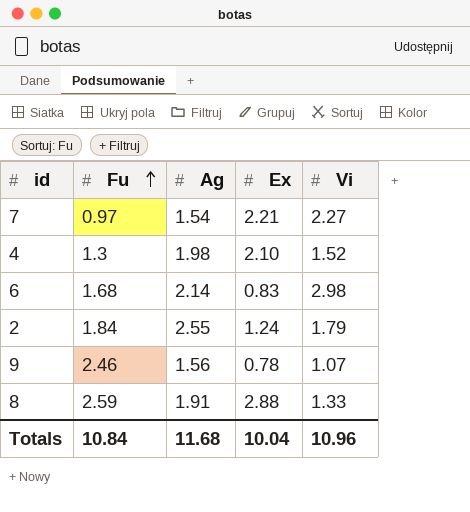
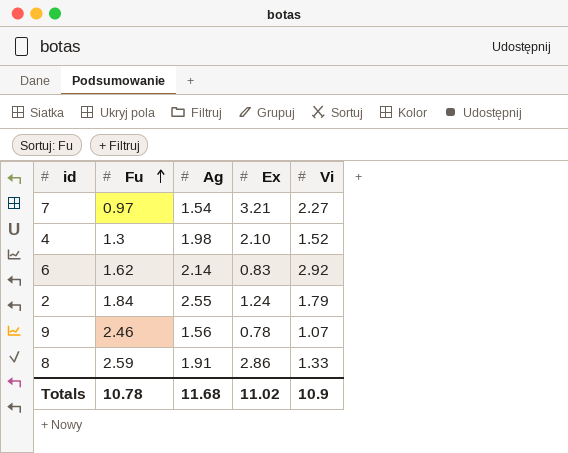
7 | Ex: 2.21 -> 3.21
6 | Fu: 1.68 -> 1.62
6 | Vi: 2.98 -> 2.92
8 | Ex: 2.88 -> 2.86
Totals | Fu: 10.84 -> 10.78
Totals | Ex: 10.04 -> 11.02
Totals | Vi: 10.96 -> 10.9

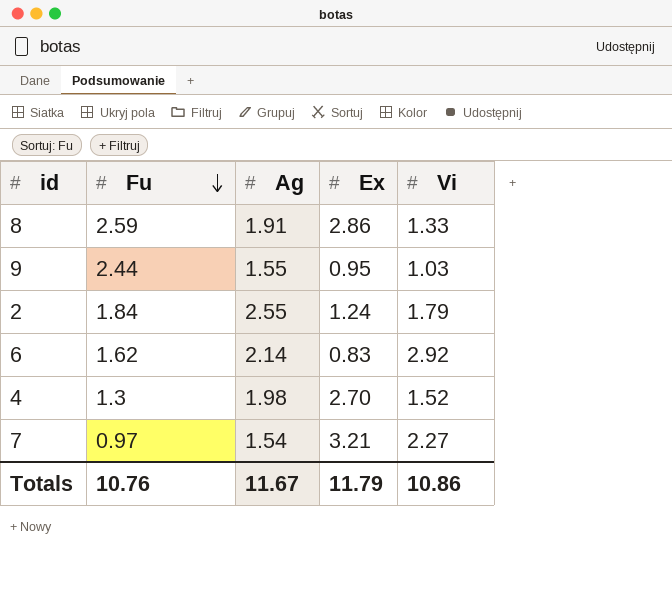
row order: Fu ascending -> Fu descending
9 | Fu: 2.46 -> 2.44
9 | Ag: 1.56 -> 1.55
9 | Ex: 0.78 -> 0.95
9 | Vi: 1.07 -> 1.03
4 | Ex: 2.10 -> 2.70
Totals | Fu: 10.78 -> 10.76
Totals | Ag: 11.68 -> 11.67
Totals | Ex: 11.02 -> 11.79
Totals | Vi: 10.9 -> 10.86

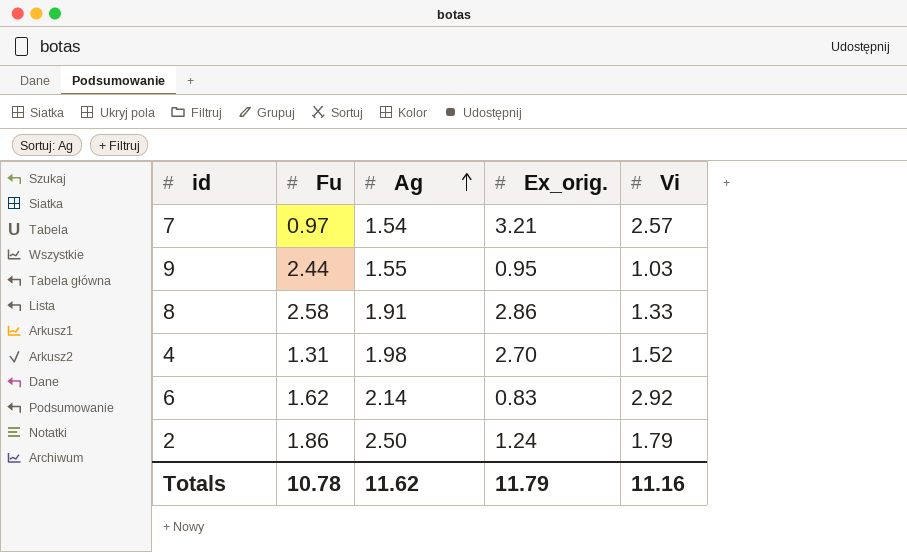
row order: Fu descending -> Ag ascending
column name: Ex -> Ex_orig.
7 | Vi: 2.27 -> 2.57
8 | Fu: 2.59 -> 2.58
4 | Fu: 1.3 -> 1.31
2 | Fu: 1.84 -> 1.86
2 | Ag: 2.55 -> 2.50
Totals | Fu: 10.76 -> 10.78
Totals | Ag: 11.67 -> 11.62
Totals | Vi: 10.86 -> 11.16

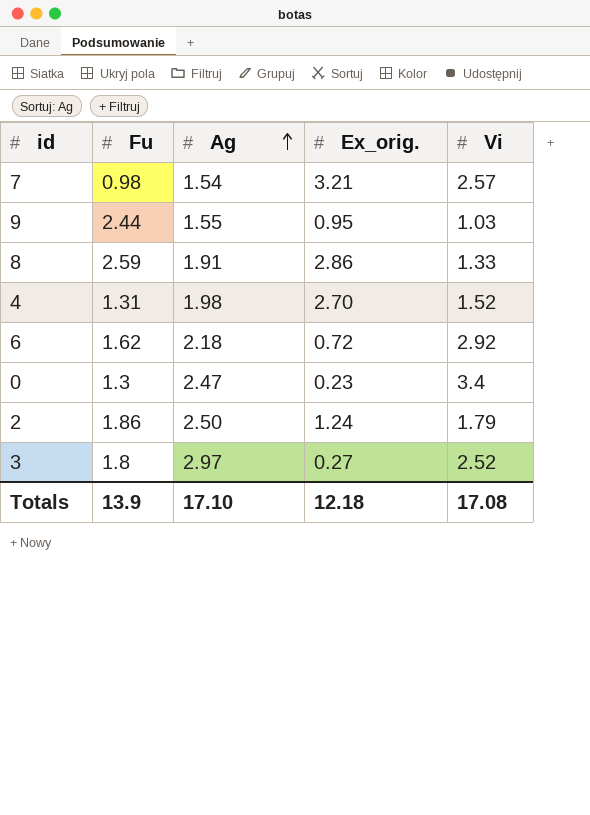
7 | Fu: 0.97 -> 0.98
8 | Fu: 2.58 -> 2.59
6 | Ag: 2.14 -> 2.18
6 | Ex_orig.: 0.83 -> 0.72
row 0: none -> 1.3 | 2.47 | 0.23 | 3.4
row 3: none -> 1.8 | 2.97 | 0.27 | 2.52
Totals | Fu: 10.78 -> 13.9
Totals | Ag: 11.62 -> 17.10
Totals | Ex_orig.: 11.79 -> 12.18
Totals | Vi: 11.16 -> 17.08

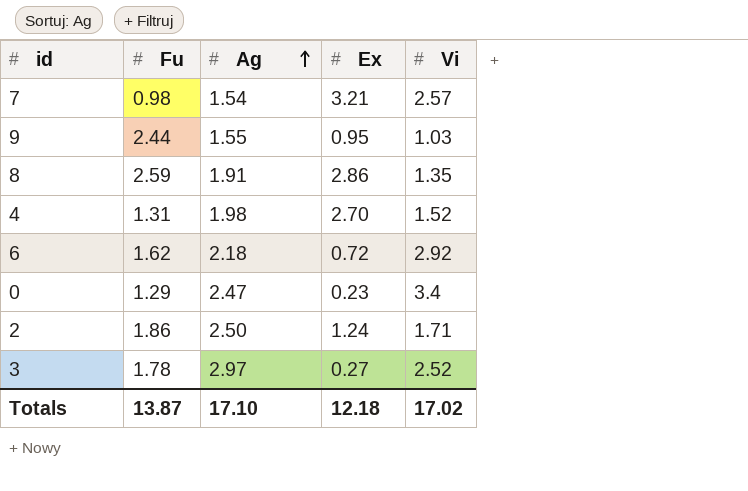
column name: Ex_orig. -> Ex
8 | Vi: 1.33 -> 1.35
0 | Fu: 1.3 -> 1.29
2 | Vi: 1.79 -> 1.71
3 | Fu: 1.8 -> 1.78
Totals | Fu: 13.9 -> 13.87
Totals | Vi: 17.08 -> 17.02

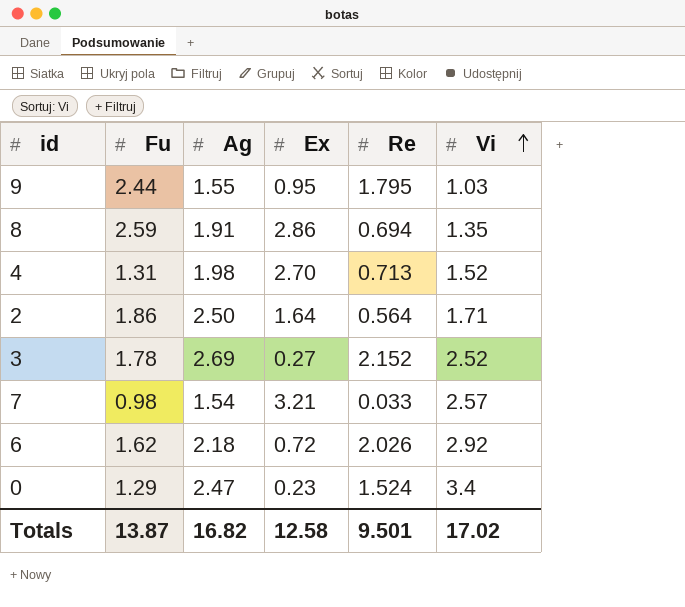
row order: Ag ascending -> Vi ascending
column Re | position: none -> 5
2 | Ex: 1.24 -> 1.64
3 | Ag: 2.97 -> 2.69
Totals | Ag: 17.10 -> 16.82
Totals | Ex: 12.18 -> 12.58

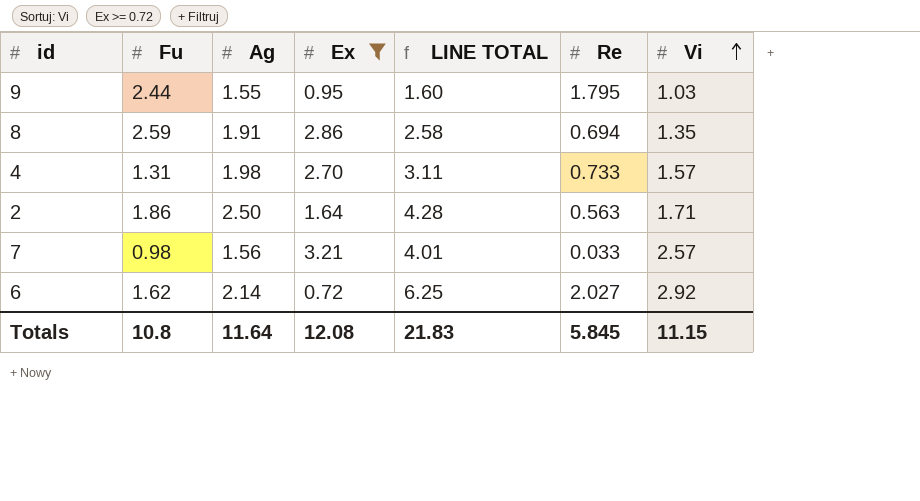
filter: none -> Ex >= 0.72
column LINE TOTAL | formula: none -> [Ag] * [Vi]
4 | Re: 0.713 -> 0.733
4 | Vi: 1.52 -> 1.57
2 | Re: 0.564 -> 0.563
7 | Ag: 1.54 -> 1.56
6 | Ag: 2.18 -> 2.14
6 | Re: 2.026 -> 2.027
Totals | Fu: 13.87 -> 10.8
Totals | Ag: 16.82 -> 11.64
Totals | Ex: 12.58 -> 12.08
Totals | Re: 9.501 -> 5.845
Totals | Vi: 17.02 -> 11.15

